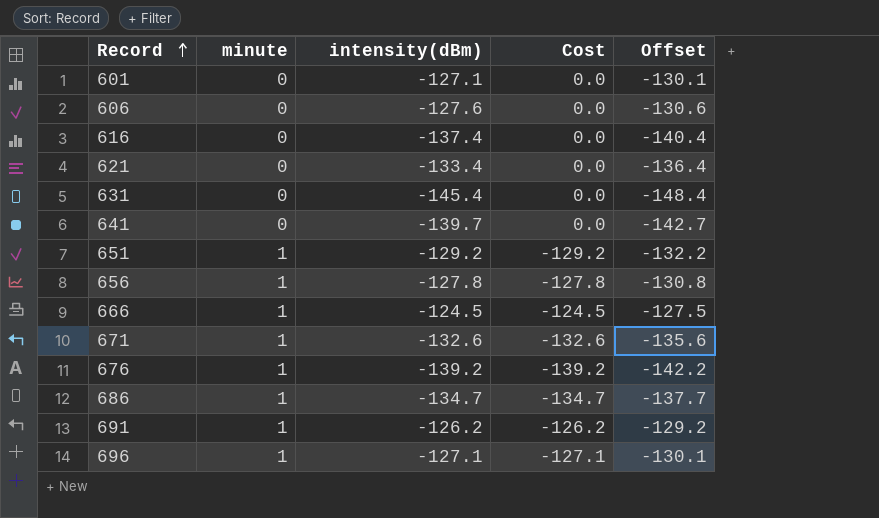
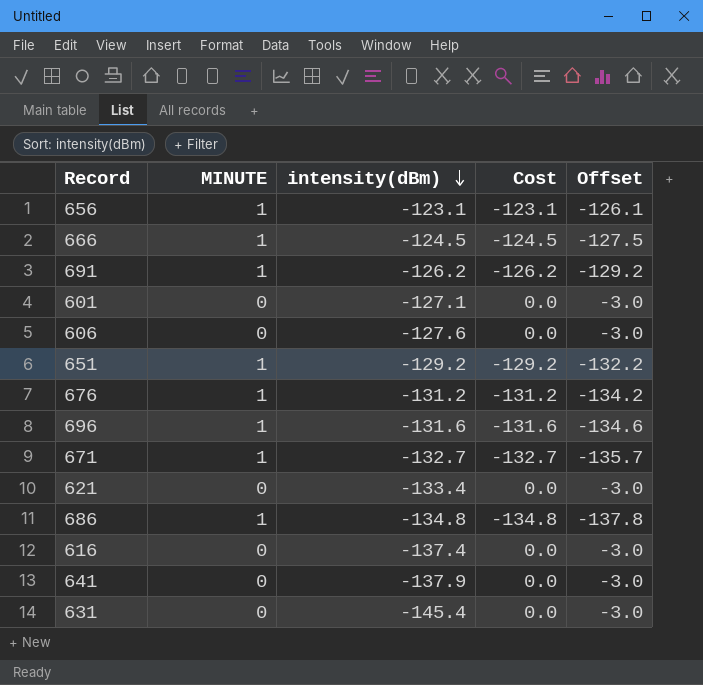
row order: Record ascending -> intensity(dBm) descending
column name: minute -> MINUTE
column Offset | formula: [intensity(dBm)] - 3 -> [Cost] - 3
656 | intensity(dBm): -127.8 -> -123.1
656 | Cost: -127.8 -> -123.1
676 | intensity(dBm): -139.2 -> -131.2
676 | Cost: -139.2 -> -131.2
696 | intensity(dBm): -127.1 -> -131.6
696 | Cost: -127.1 -> -131.6
671 | intensity(dBm): -132.6 -> -132.7
671 | Cost: -132.6 -> -132.7
686 | intensity(dBm): -134.7 -> -134.8
686 | Cost: -134.7 -> -134.8
641 | intensity(dBm): -139.7 -> -137.9

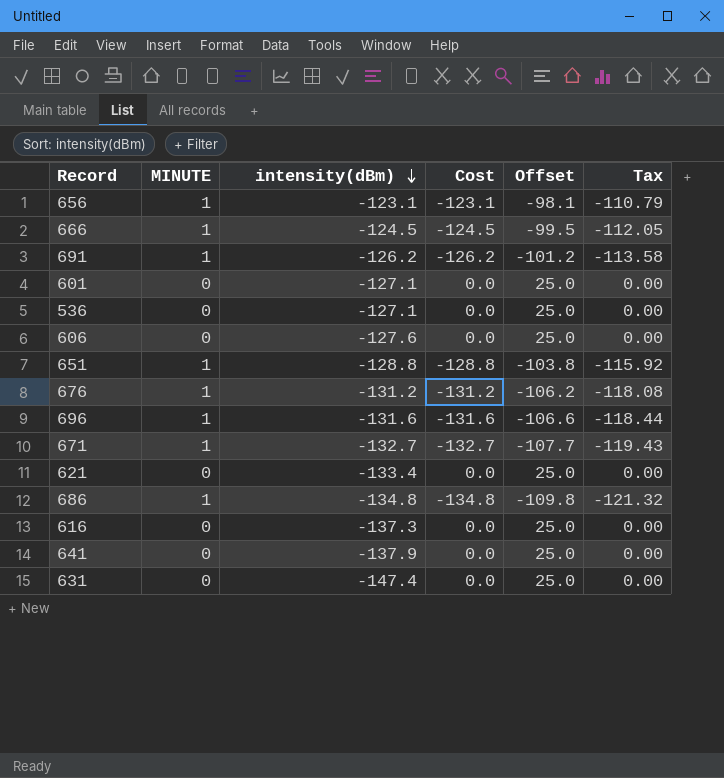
column Offset | formula: [Cost] - 3 -> [Cost] + 25
column Tax | formula: none -> [Cost] * 0.9
row 536: none -> 0 | -127.1 | 0.0 | 25.0 | 0.00
651 | intensity(dBm): -129.2 -> -128.8
651 | Cost: -129.2 -> -128.8
616 | intensity(dBm): -137.4 -> -137.3
631 | intensity(dBm): -145.4 -> -147.4

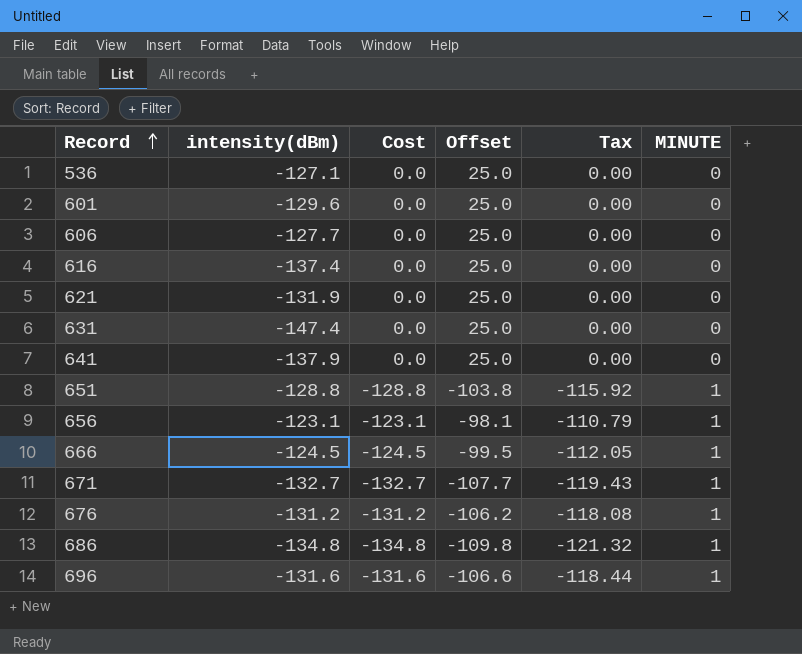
row order: intensity(dBm) descending -> Record ascending
column MINUTE | position: 2 -> 6
row 691: 1 | -126.2 | -126.2 | -101.2 | -113.58 -> none
601 | intensity(dBm): -127.1 -> -129.6
606 | intensity(dBm): -127.6 -> -127.7
616 | intensity(dBm): -137.3 -> -137.4
621 | intensity(dBm): -133.4 -> -131.9

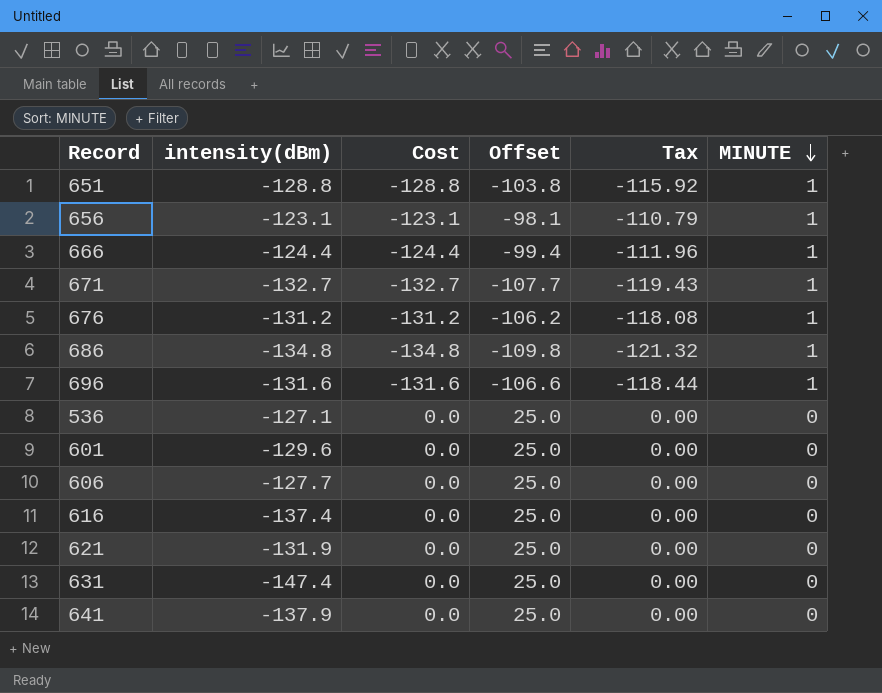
row order: Record ascending -> MINUTE descending
666 | intensity(dBm): -124.5 -> -124.4
666 | Cost: -124.5 -> -124.4
666 | Offset: -99.5 -> -99.4
666 | Tax: -112.05 -> -111.96

